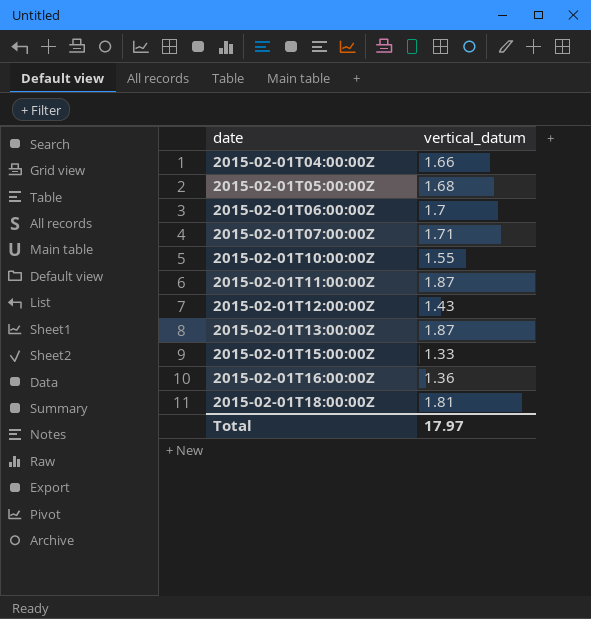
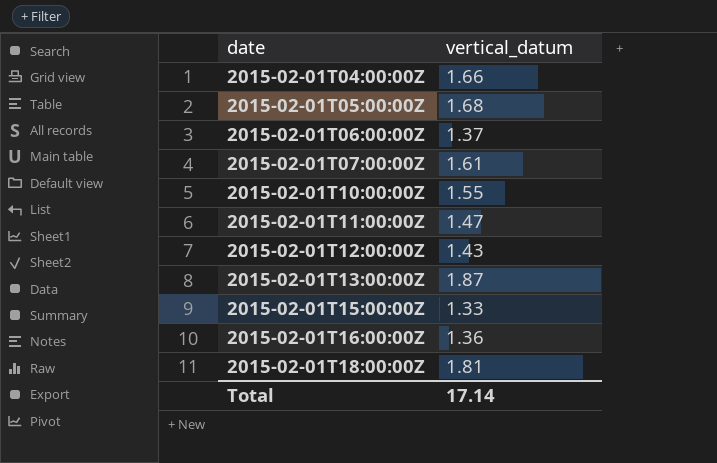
2015-02-01T06:00:00Z | vertical_datum: 1.7 -> 1.37
2015-02-01T07:00:00Z | vertical_datum: 1.71 -> 1.61
2015-02-01T11:00:00Z | vertical_datum: 1.87 -> 1.47
Total | vertical_datum: 17.97 -> 17.14

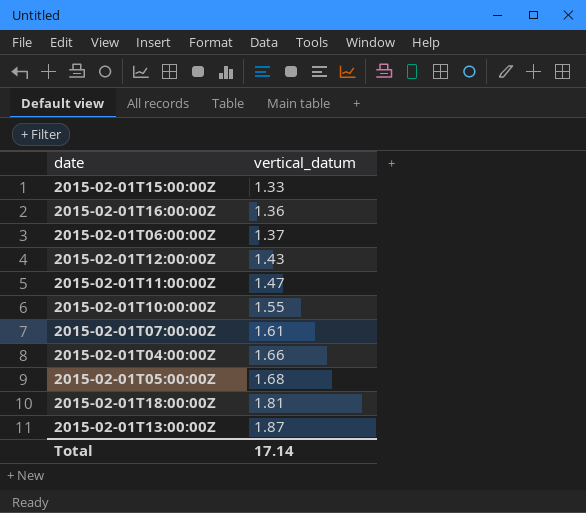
row order: date ascending -> vertical_datum ascending

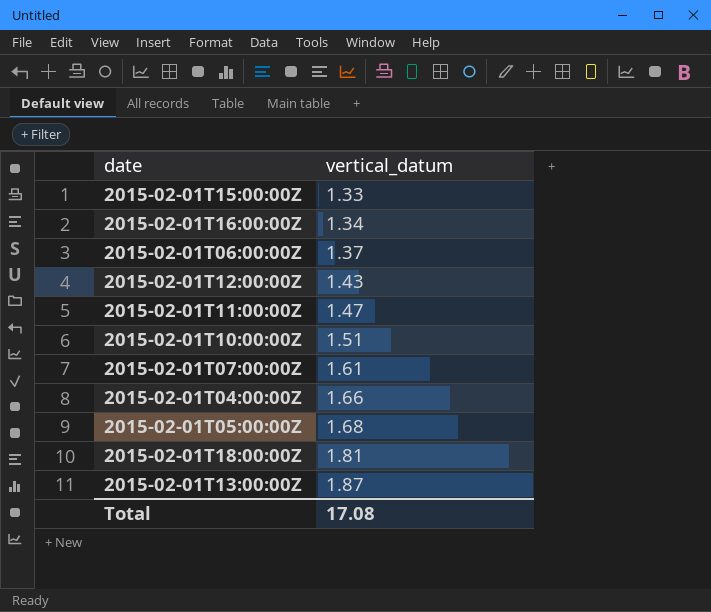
2015-02-01T16:00:00Z | vertical_datum: 1.36 -> 1.34
2015-02-01T10:00:00Z | vertical_datum: 1.55 -> 1.51
Total | vertical_datum: 17.14 -> 17.08

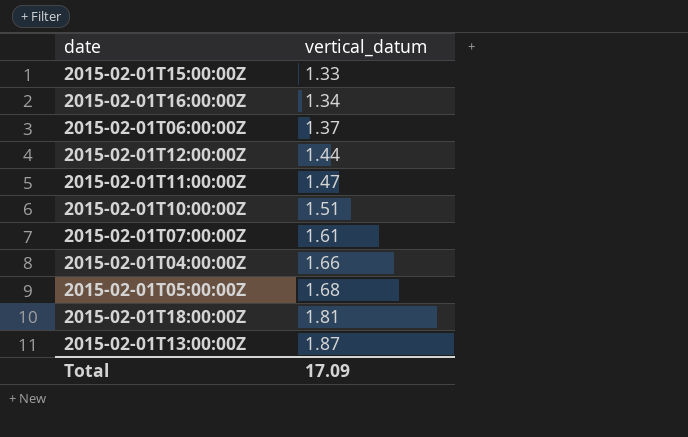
2015-02-01T12:00:00Z | vertical_datum: 1.43 -> 1.44
Total | vertical_datum: 17.08 -> 17.09

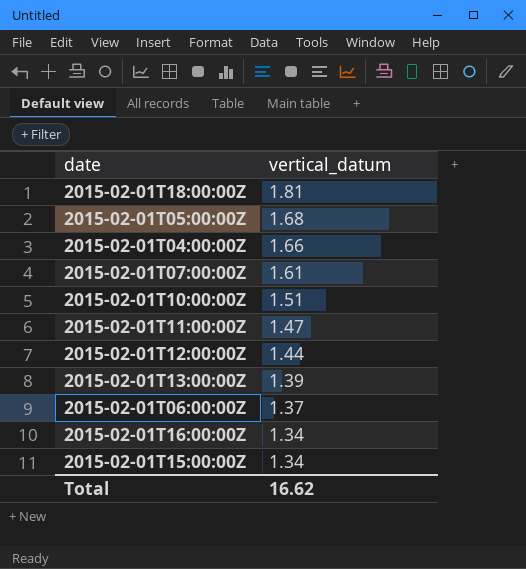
row order: vertical_datum ascending -> vertical_datum descending
2015-02-01T13:00:00Z | vertical_datum: 1.87 -> 1.39
2015-02-01T15:00:00Z | vertical_datum: 1.33 -> 1.34
Total | vertical_datum: 17.09 -> 16.62

